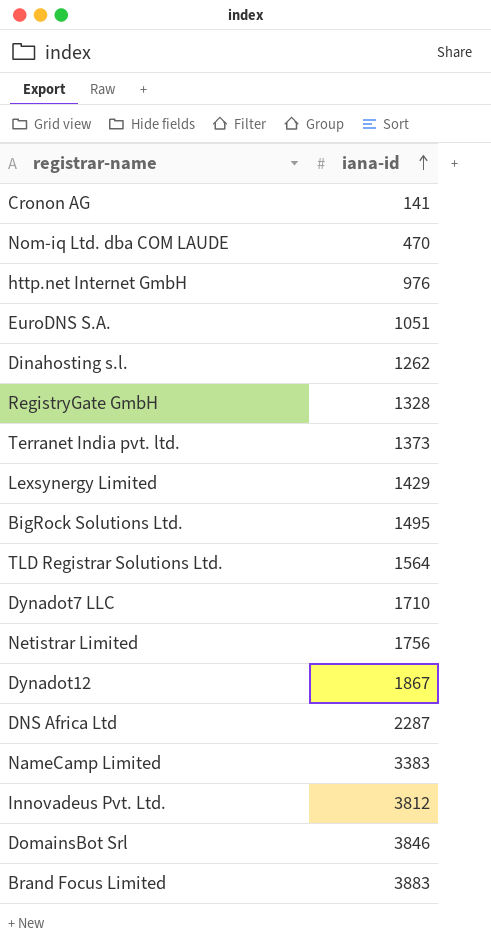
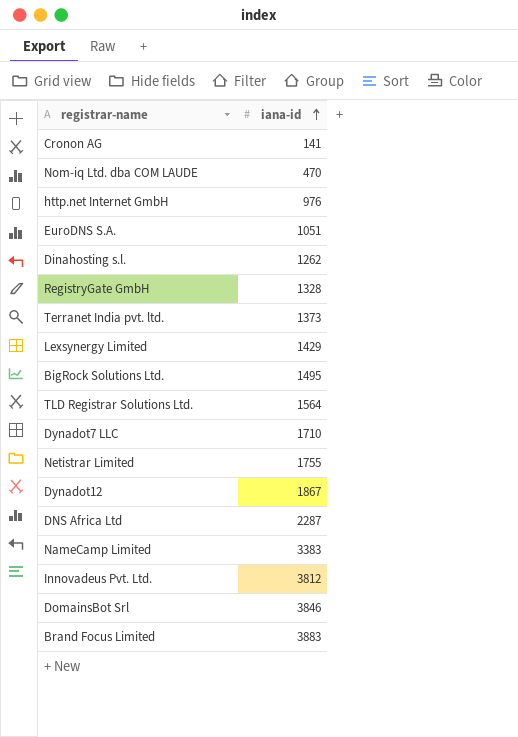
Netistrar Limited | iana-id: 1756 -> 1755

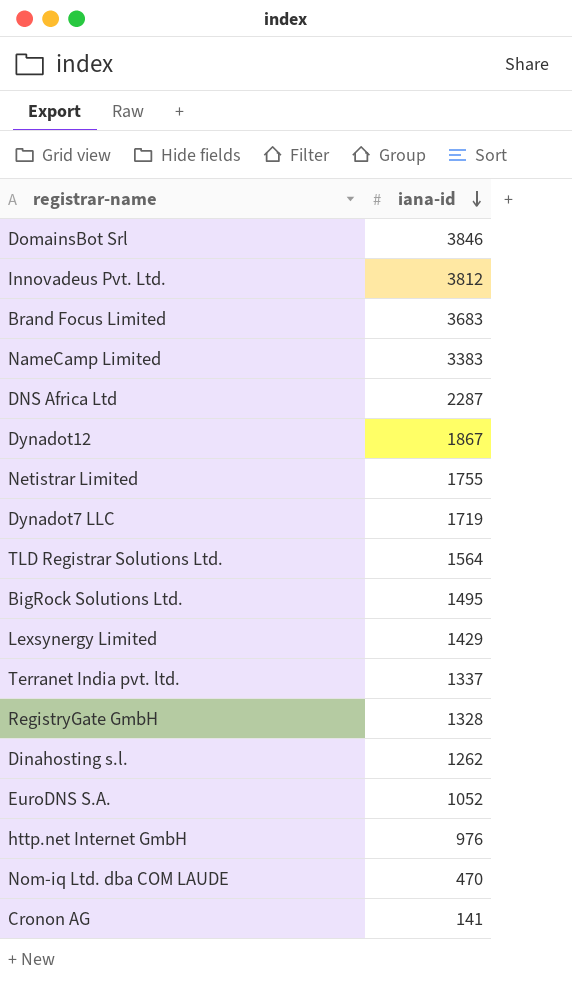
row order: iana-id ascending -> iana-id descending
Brand Focus Limited | iana-id: 3883 -> 3683
Dynadot7 LLC | iana-id: 1710 -> 1719
Terranet India pvt. ltd. | iana-id: 1373 -> 1337
EuroDNS S.A. | iana-id: 1051 -> 1052

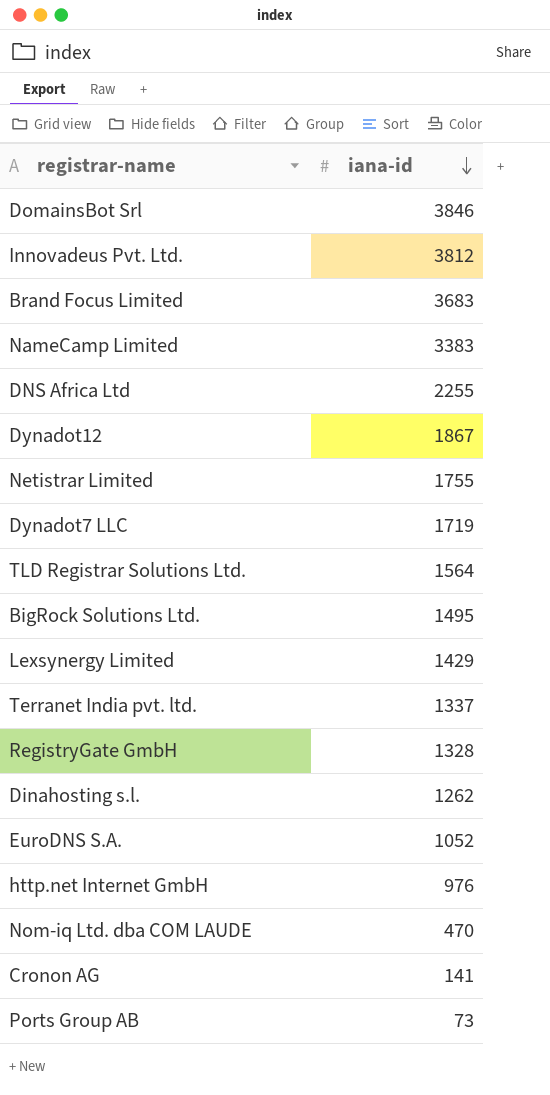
DNS Africa Ltd | iana-id: 2287 -> 2255
row Ports Group AB: none -> 73

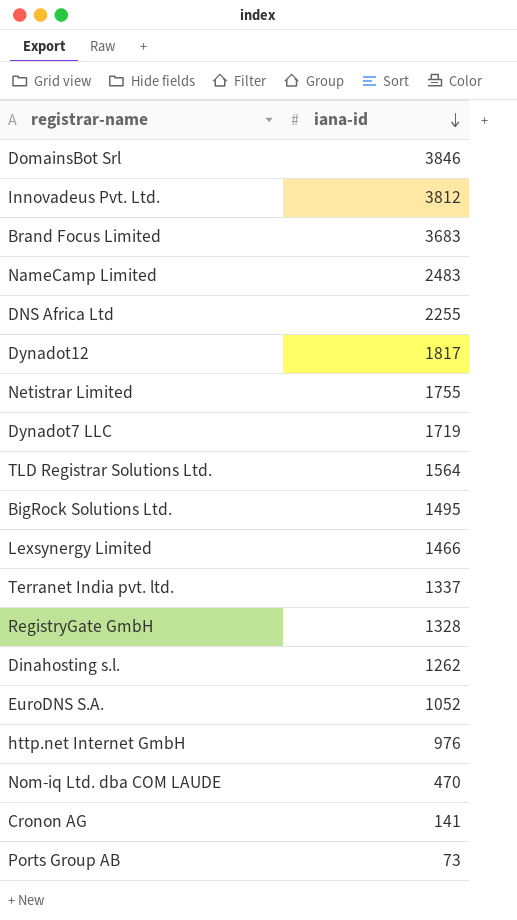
NameCamp Limited | iana-id: 3383 -> 2483
Dynadot12 | iana-id: 1867 -> 1817
Lexsynergy Limited | iana-id: 1429 -> 1466

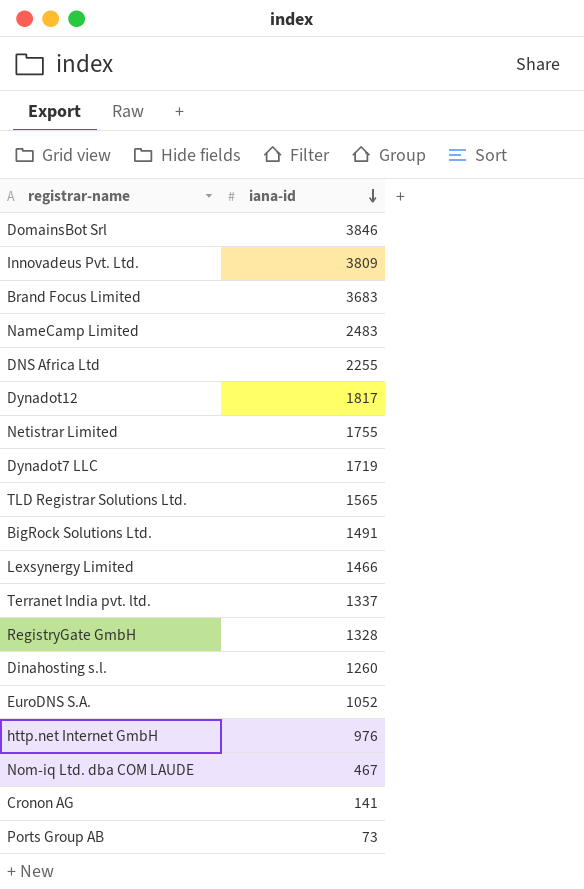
Innovadeus Pvt. Ltd. | iana-id: 3812 -> 3809
TLD Registrar Solutions Ltd. | iana-id: 1564 -> 1565
BigRock Solutions Ltd. | iana-id: 1495 -> 1491
Dinahosting s.l. | iana-id: 1262 -> 1260
Nom-iq Ltd. dba COM LAUDE | iana-id: 470 -> 467

